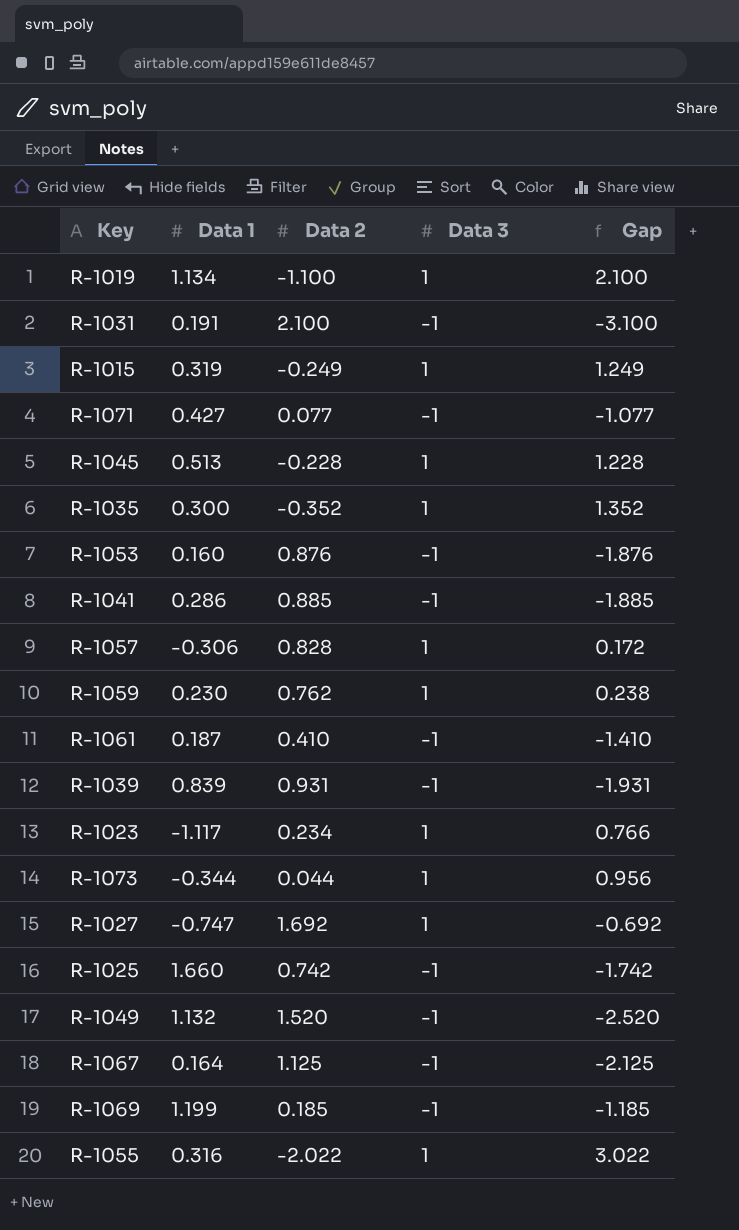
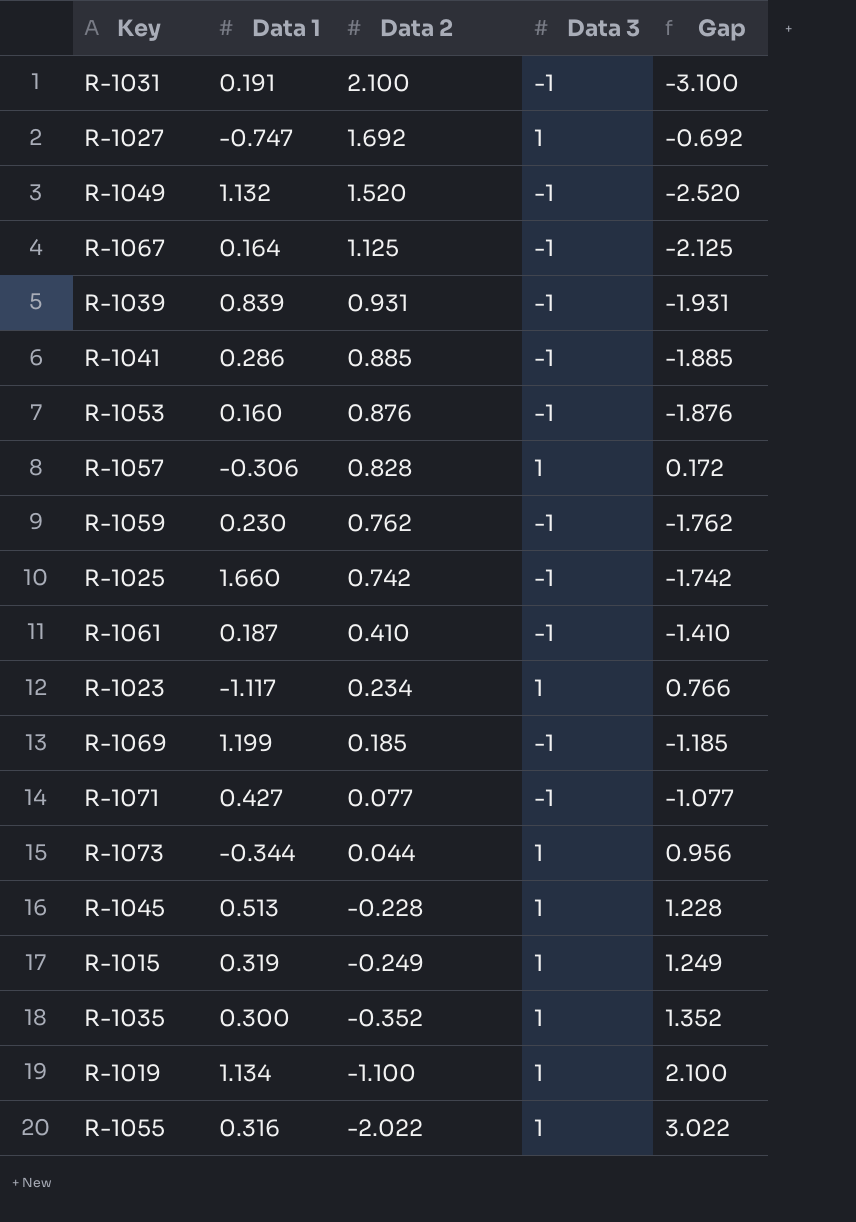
row order: none -> Data 2 descending
R-1059 | Data 3: 1 -> -1
R-1059 | Gap: 0.238 -> -1.762

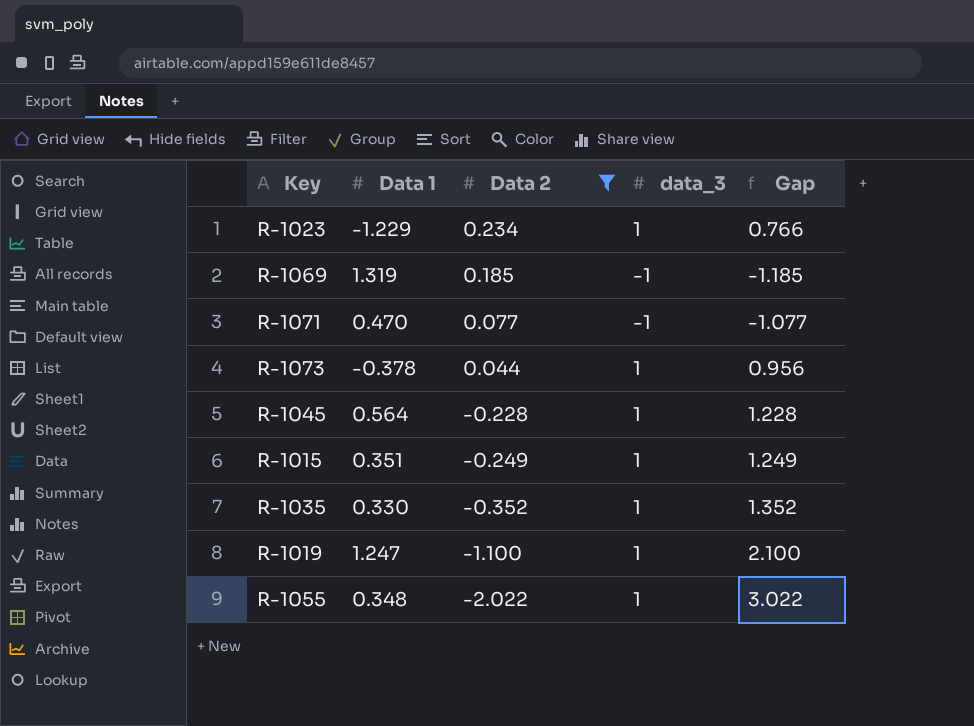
filter: none -> Data 2 <= 0.234
column name: Data 3 -> data_3
R-1023 | Data 1: -1.117 -> -1.229
R-1069 | Data 1: 1.199 -> 1.319
R-1071 | Data 1: 0.427 -> 0.470
R-1073 | Data 1: -0.344 -> -0.378
R-1045 | Data 1: 0.513 -> 0.564
R-1015 | Data 1: 0.319 -> 0.351
R-1035 | Data 1: 0.300 -> 0.330
R-1019 | Data 1: 1.134 -> 1.247
R-1055 | Data 1: 0.316 -> 0.348

